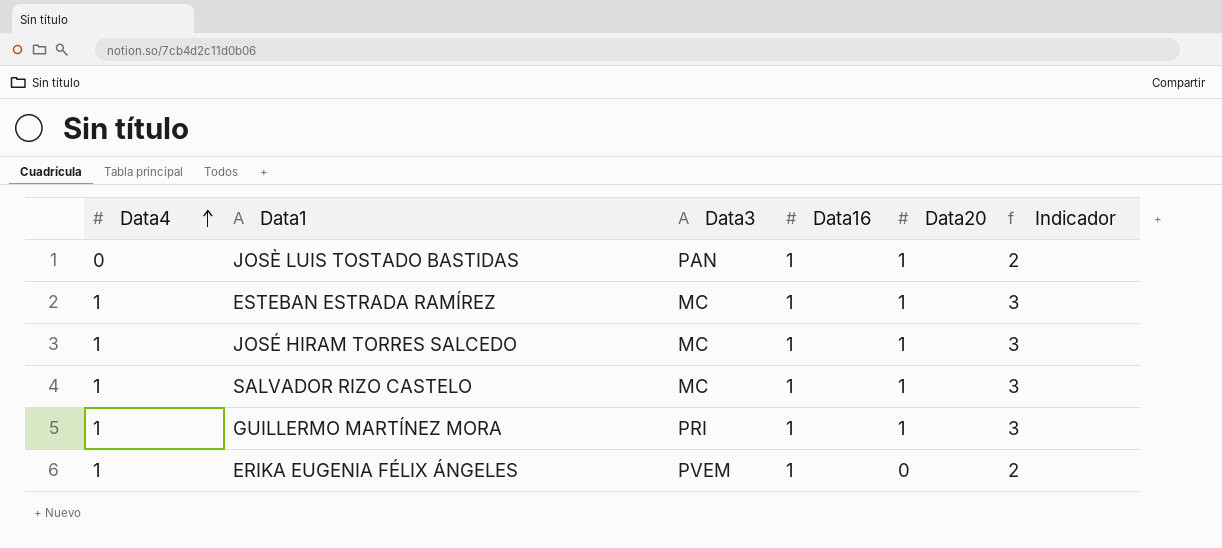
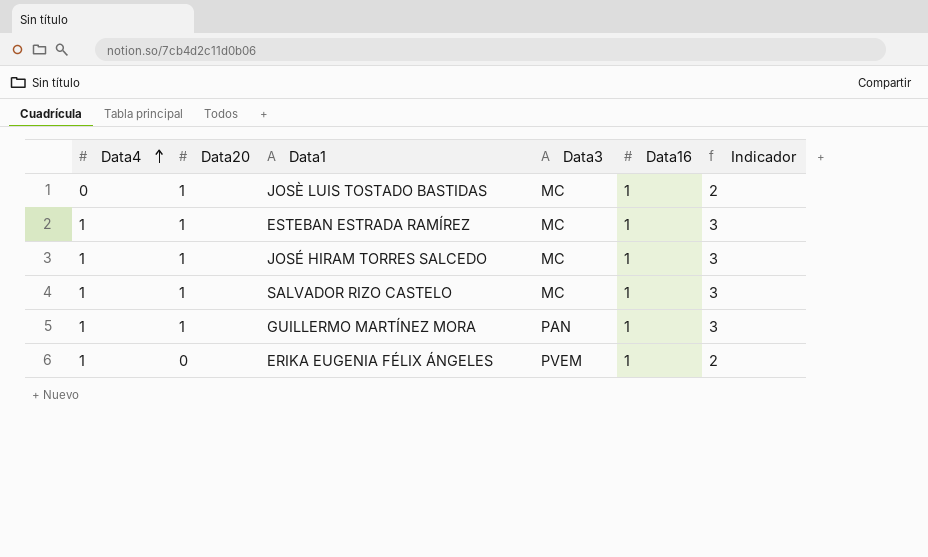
column Data20 | position: 5 -> 2
JOSÈ LUIS TOSTADO BASTIDAS | Data3: PAN -> MC
GUILLERMO MARTÍNEZ MORA | Data3: PRI -> PAN

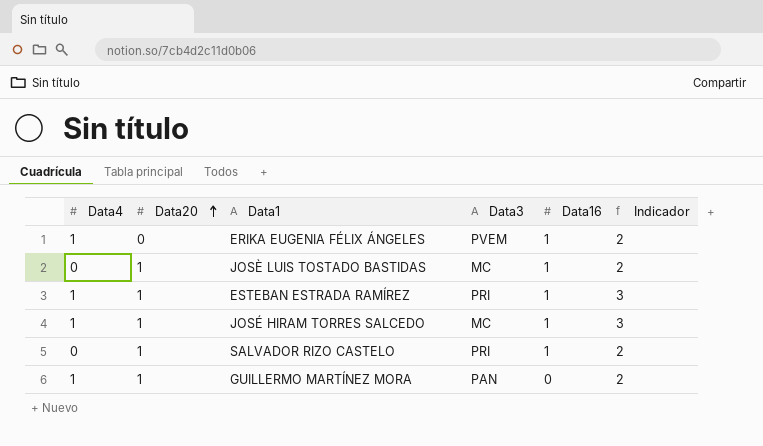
row order: Data4 ascending -> Data20 ascending
ESTEBAN ESTRADA RAMÍREZ | Data3: MC -> PRI
SALVADOR RIZO CASTELO | Data4: 1 -> 0
SALVADOR RIZO CASTELO | Data3: MC -> PRI
SALVADOR RIZO CASTELO | Indicador: 3 -> 2
GUILLERMO MARTÍNEZ MORA | Data16: 1 -> 0
GUILLERMO MARTÍNEZ MORA | Indicador: 3 -> 2

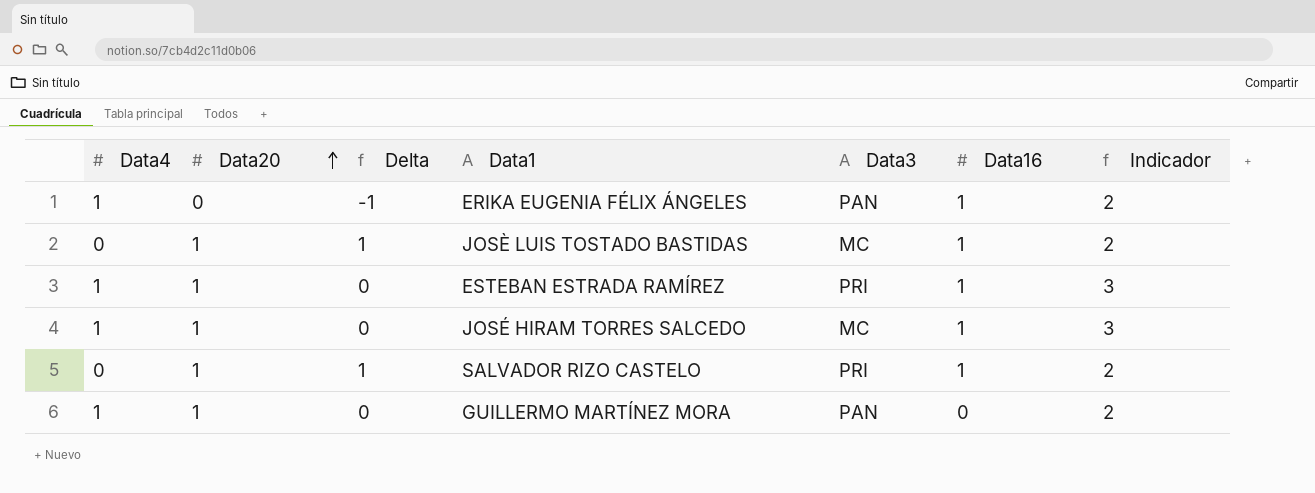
column Delta | formula: none -> [Data20] - [Data4]
ERIKA EUGENIA FÉLIX ÁNGELES | Data3: PVEM -> PAN

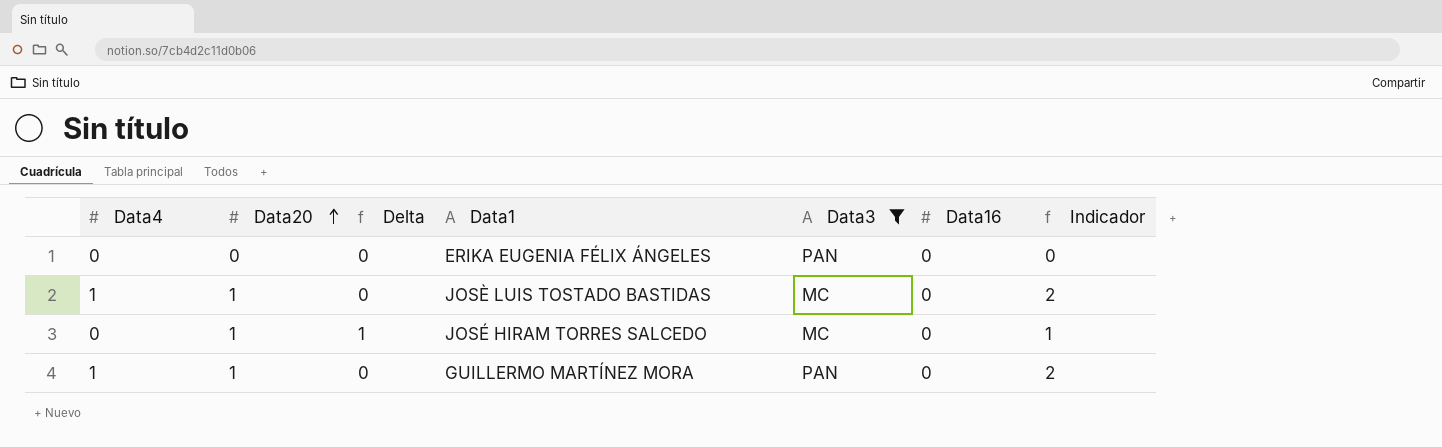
filter: none -> Data3 != PRI
ERIKA EUGENIA FÉLIX ÁNGELES | Data4: 1 -> 0
ERIKA EUGENIA FÉLIX ÁNGELES | Delta: -1 -> 0
ERIKA EUGENIA FÉLIX ÁNGELES | Data16: 1 -> 0
ERIKA EUGENIA FÉLIX ÁNGELES | Indicador: 2 -> 0
JOSÈ LUIS TOSTADO BASTIDAS | Data4: 0 -> 1
JOSÈ LUIS TOSTADO BASTIDAS | Delta: 1 -> 0
JOSÈ LUIS TOSTADO BASTIDAS | Data16: 1 -> 0
JOSÉ HIRAM TORRES SALCEDO | Data4: 1 -> 0
JOSÉ HIRAM TORRES SALCEDO | Delta: 0 -> 1
JOSÉ HIRAM TORRES SALCEDO | Data16: 1 -> 0
JOSÉ HIRAM TORRES SALCEDO | Indicador: 3 -> 1

